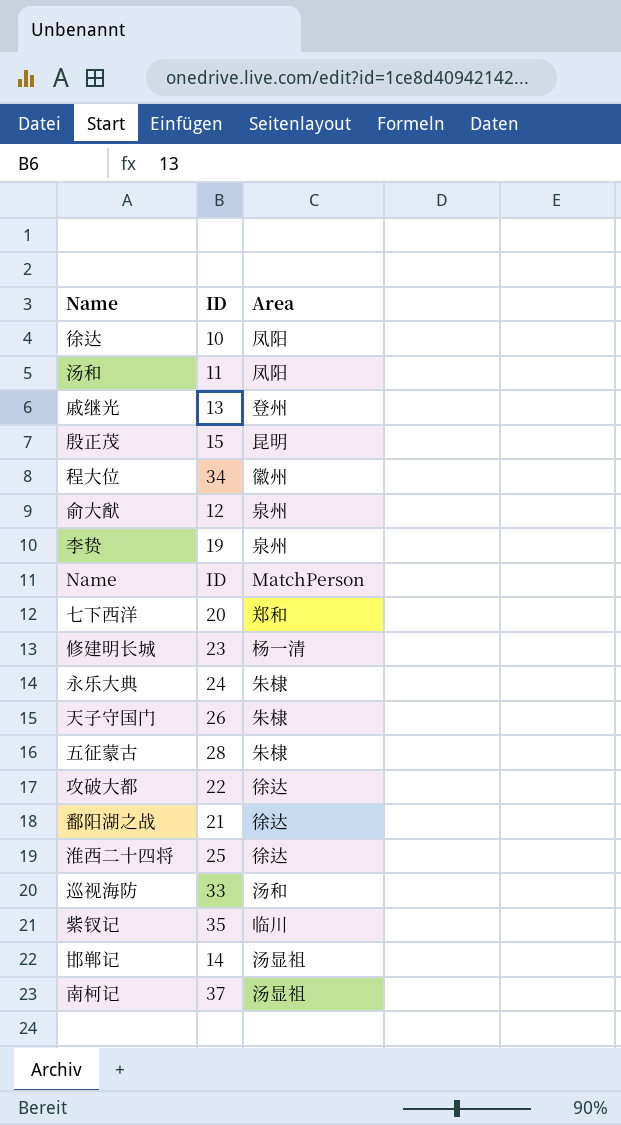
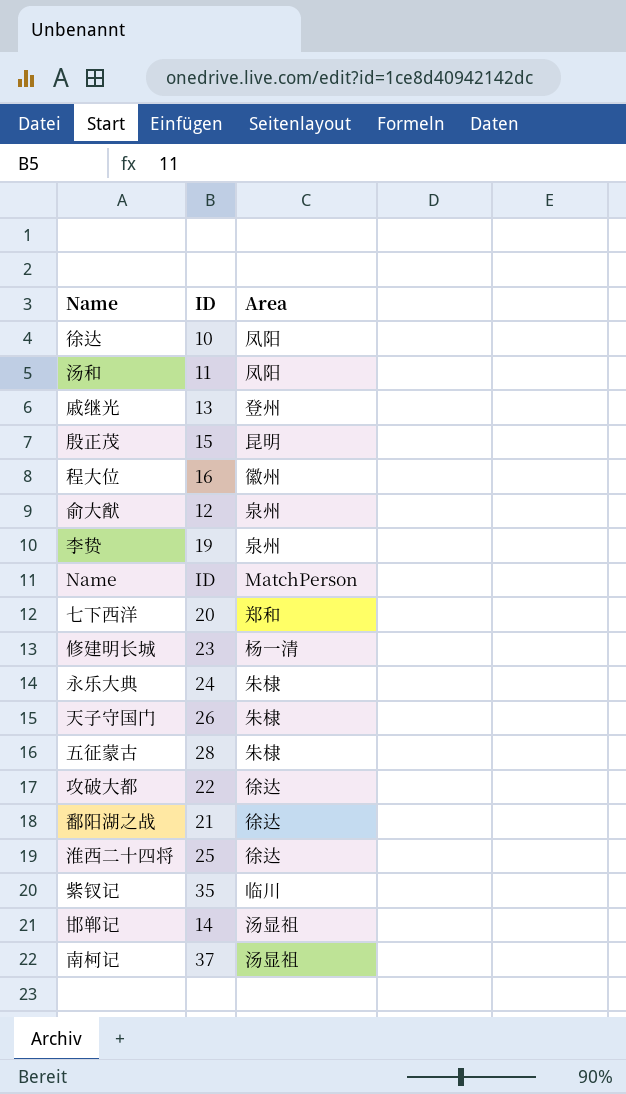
row 巡视海防: 33 | 汤和 -> none
程大位 | ID: 34 -> 16

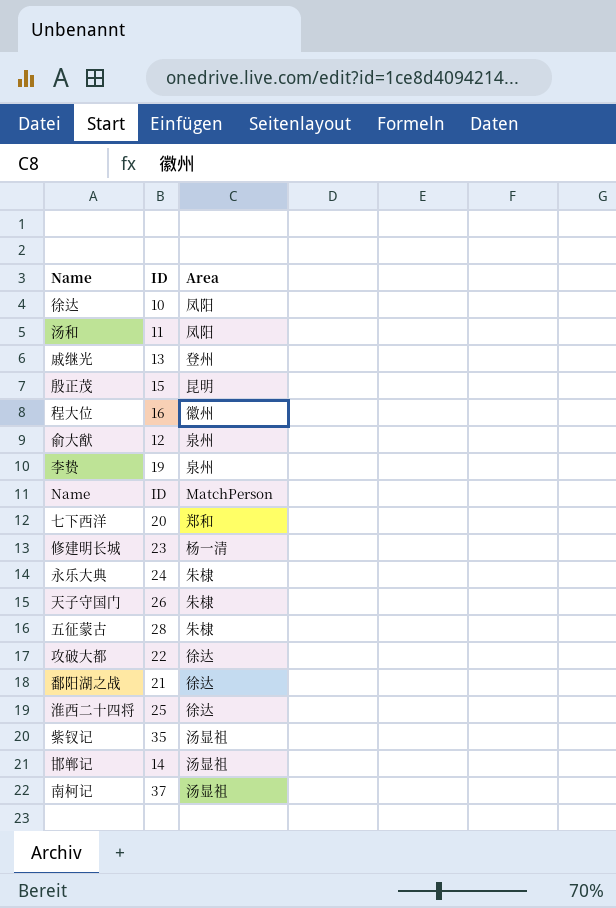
紫钗记 | Area: 临川 -> 汤显祖

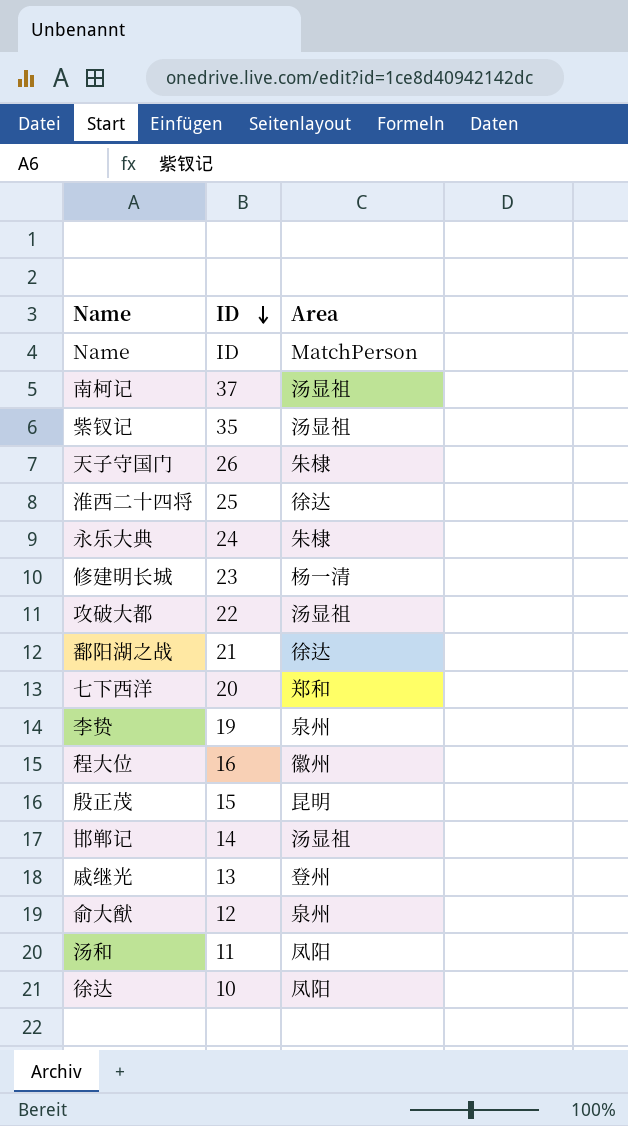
row order: none -> ID descending
row 五征蒙古: 28 | 朱棣 -> none
攻破大都 | Area: 徐达 -> 汤显祖

